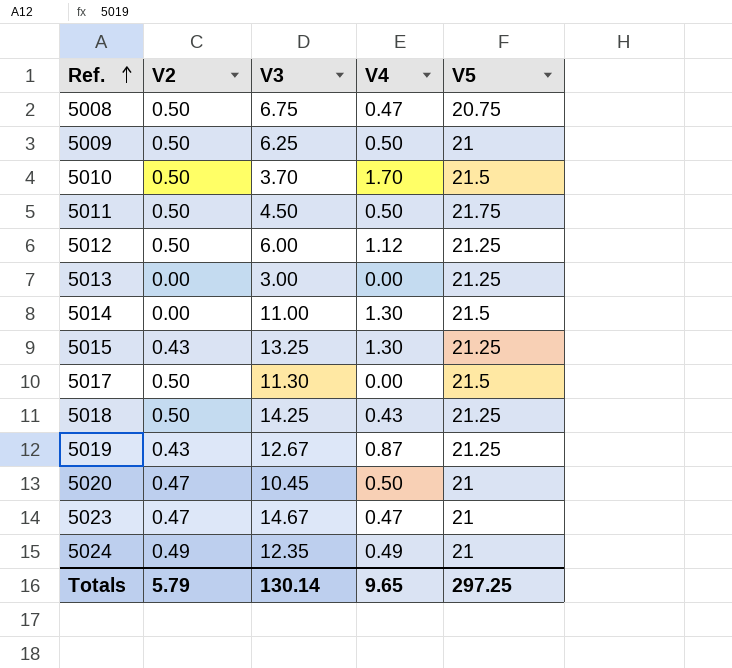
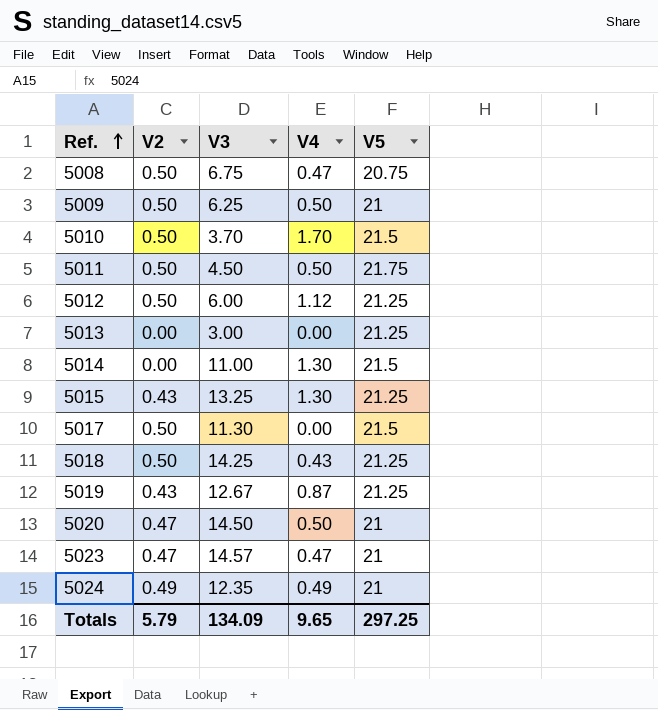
5020 | V3: 10.45 -> 14.50
5023 | V3: 14.67 -> 14.57
Totals | V3: 130.14 -> 134.09

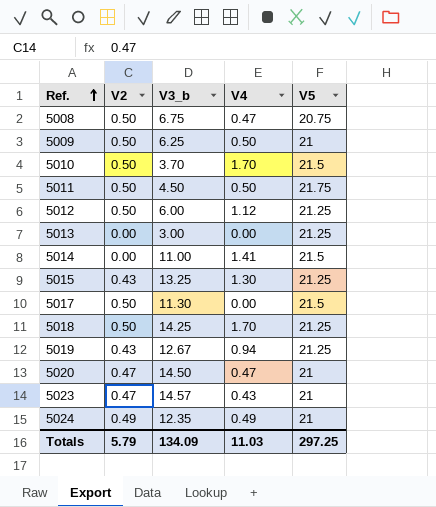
column name: V3 -> V3_b
5014 | V4: 1.30 -> 1.41
5018 | V4: 0.43 -> 1.70
5019 | V4: 0.87 -> 0.94
5020 | V4: 0.50 -> 0.47
5023 | V4: 0.47 -> 0.43
Totals | V4: 9.65 -> 11.03

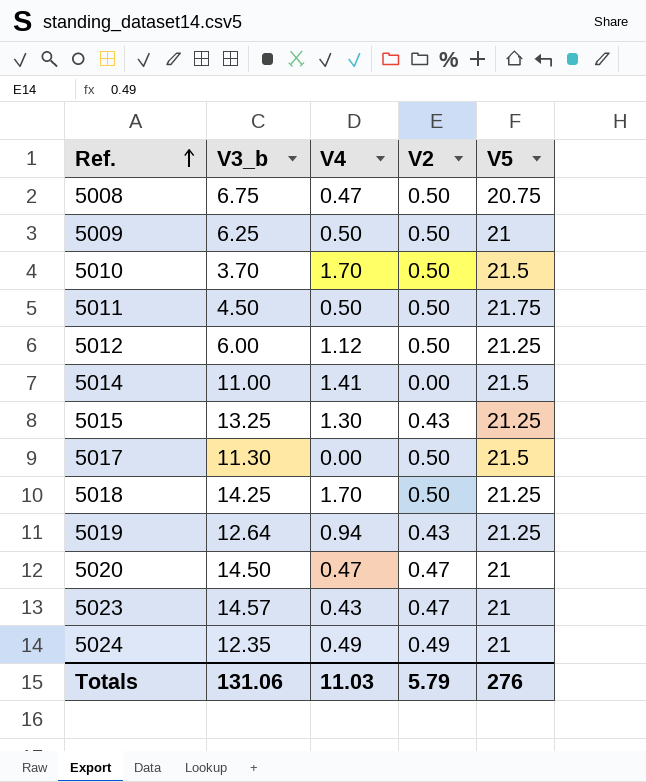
column V2 | position: 2 -> 4
row 5013: 0.00 | 3.00 | 0.00 | 21.25 -> none
5019 | V3_b: 12.67 -> 12.64
Totals | V3_b: 134.09 -> 131.06
Totals | V5: 297.25 -> 276

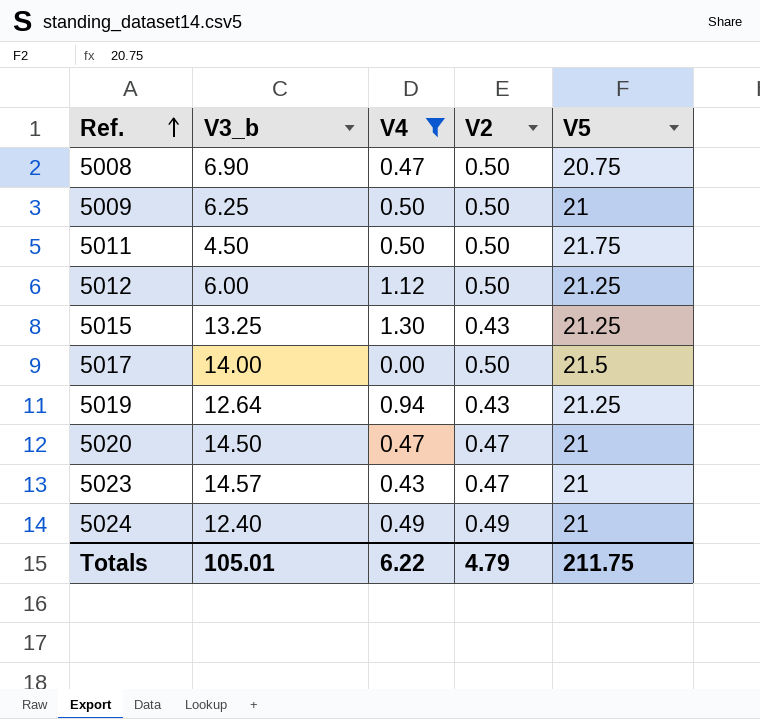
filter: none -> V4 <= 1.30
5008 | V3_b: 6.75 -> 6.90
5017 | V3_b: 11.30 -> 14.00
5024 | V3_b: 12.35 -> 12.40
Totals | V3_b: 131.06 -> 105.01
Totals | V4: 11.03 -> 6.22
Totals | V2: 5.79 -> 4.79
Totals | V5: 276 -> 211.75

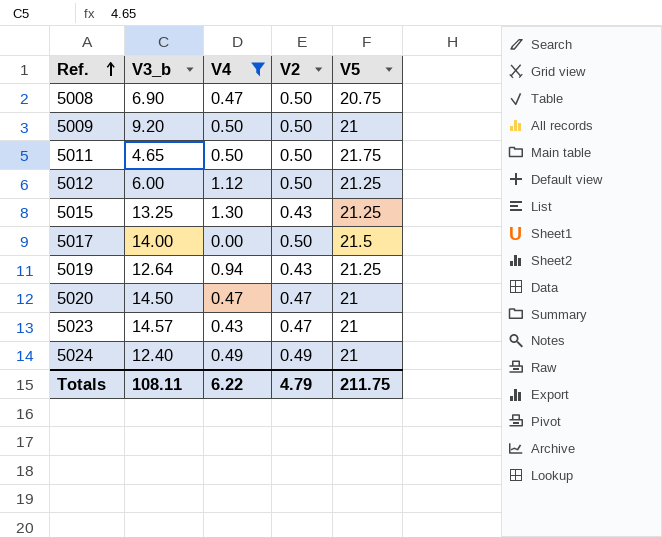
5009 | V3_b: 6.25 -> 9.20
5011 | V3_b: 4.50 -> 4.65
Totals | V3_b: 105.01 -> 108.11

